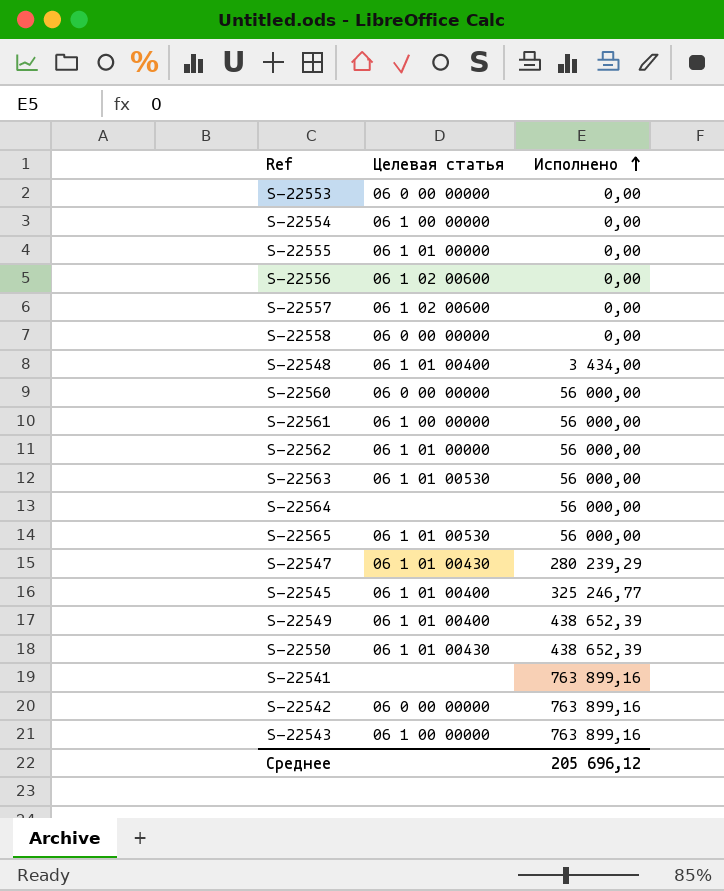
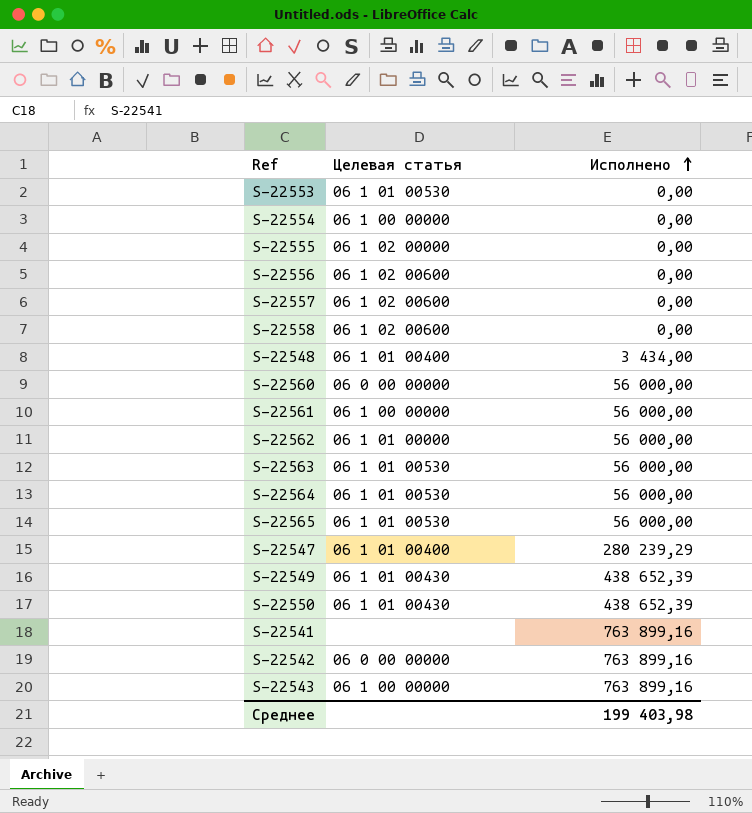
row S-22545: 06 1 01 00400 | 325 246,77 -> none
S-22553 | Целевая статья: 06 0 00 00000 -> 06 1 01 00530
S-22555 | Целевая статья: 06 1 01 00000 -> 06 1 02 00000
S-22558 | Целевая статья: 06 0 00 00000 -> 06 1 02 00600
S-22564 | Целевая статья: none -> 06 1 01 00530
S-22547 | Целевая статья: 06 1 01 00430 -> 06 1 01 00400
S-22549 | Целевая статья: 06 1 01 00400 -> 06 1 01 00430
Среднее | Исполнено: 205 696,12 -> 199 403,98

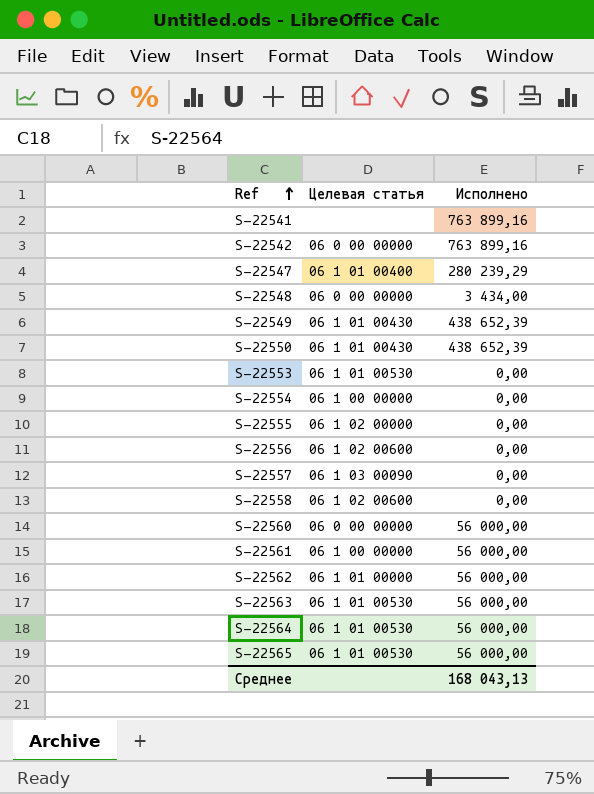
row order: Исполнено ascending -> Ref ascending
row S-22543: 06 1 00 00000 | 763 899,16 -> none
S-22548 | Целевая статья: 06 1 01 00400 -> 06 0 00 00000
S-22557 | Целевая статья: 06 1 02 00600 -> 06 1 03 00090
Среднее | Исполнено: 199 403,98 -> 168 043,13

